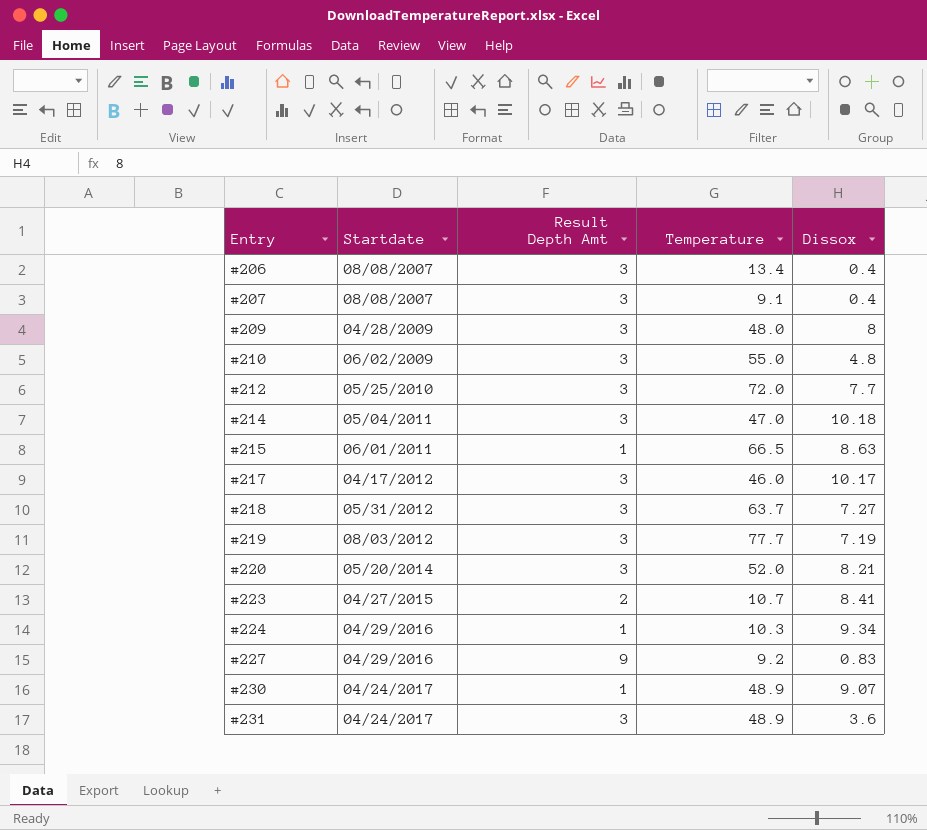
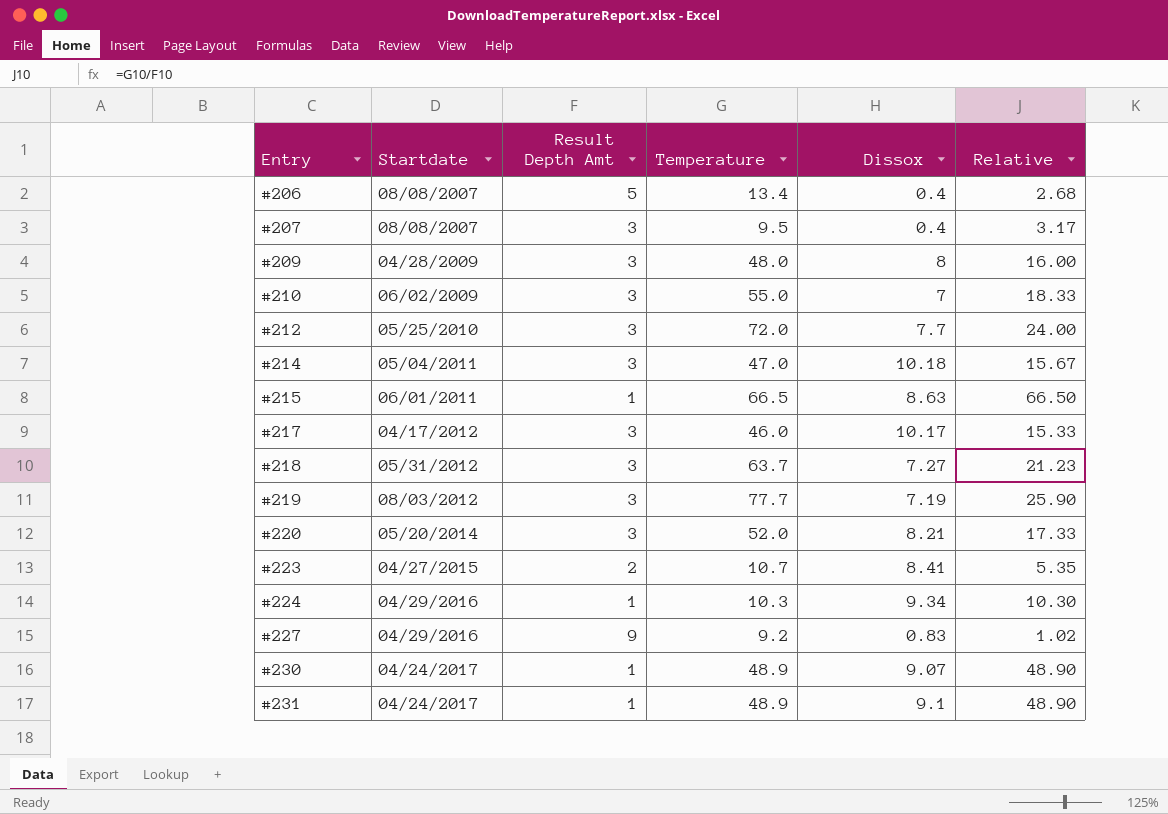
column Relative | formula: none -> [Temperature] / [Result Depth Amt]
#206 | Result Depth Amt: 3 -> 5
#207 | Temperature: 9.1 -> 9.5
#210 | Dissox: 4.8 -> 7
#231 | Result Depth Amt: 3 -> 1
#231 | Dissox: 3.6 -> 9.1

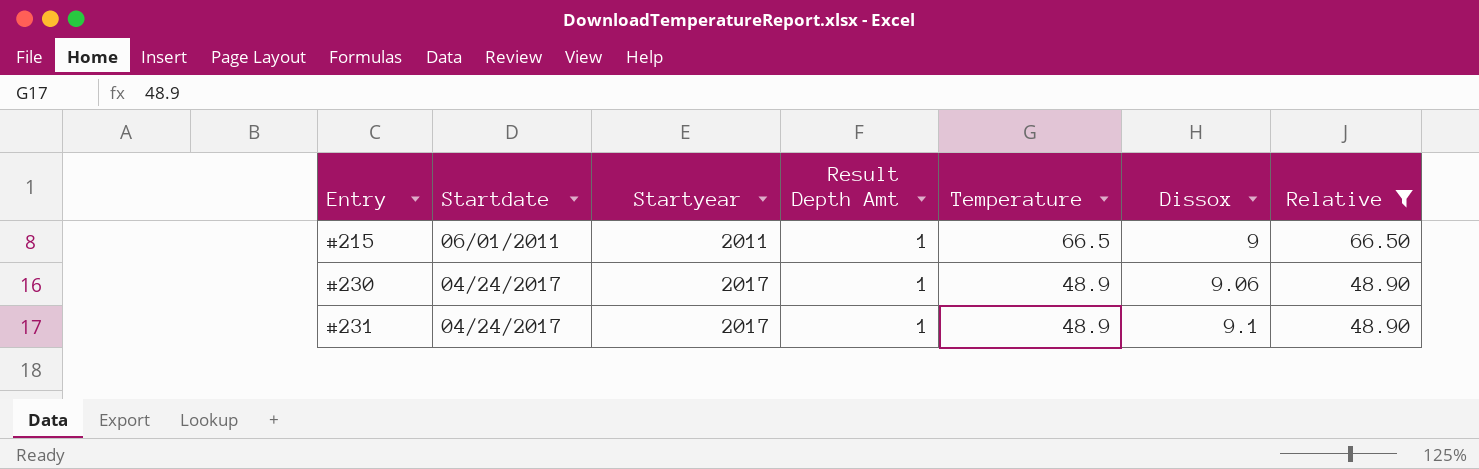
filter: none -> Relative >= 48.90
column Startyear | position: none -> 3
#215 | Dissox: 8.63 -> 9
#230 | Dissox: 9.07 -> 9.06

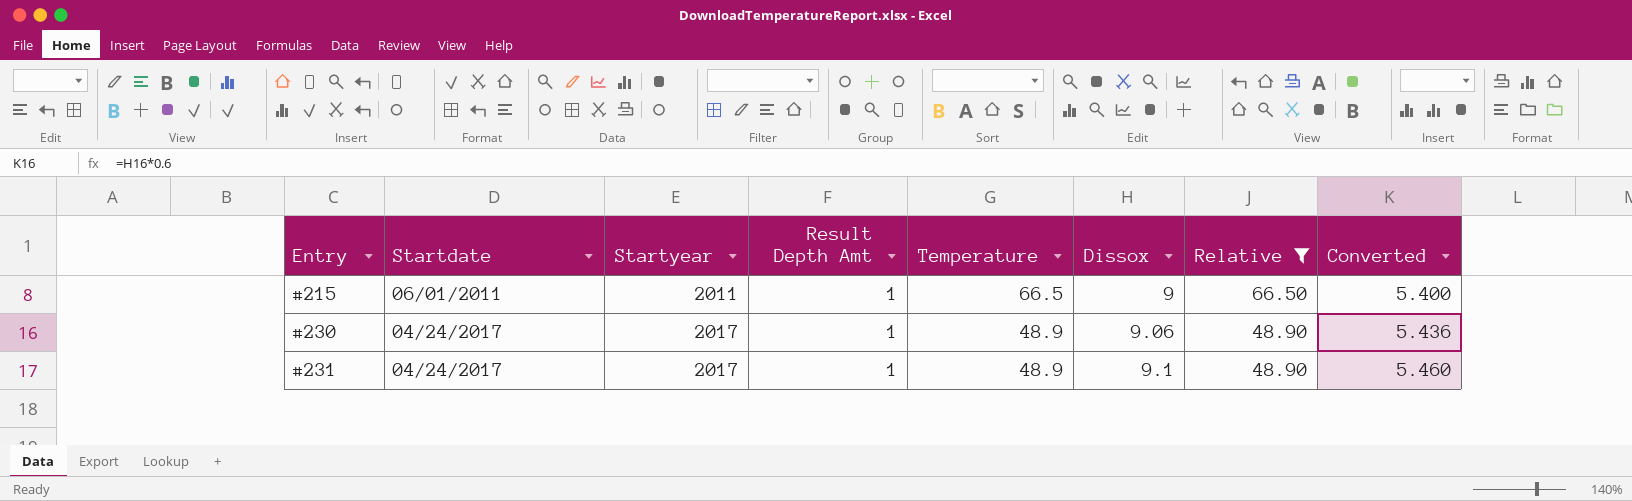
column Converted | formula: none -> [Dissox] * 0.6

